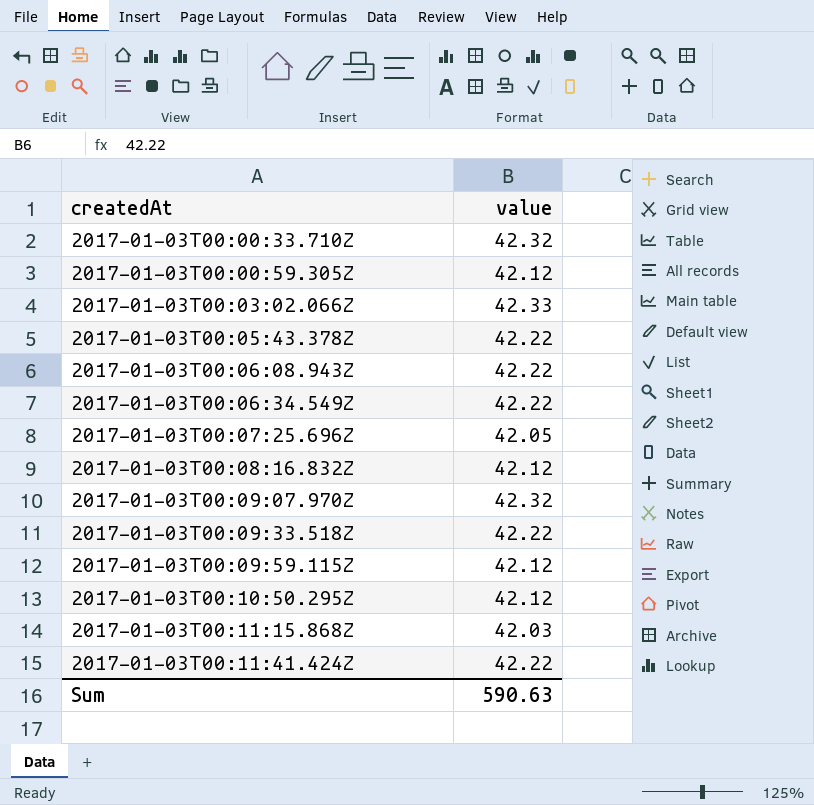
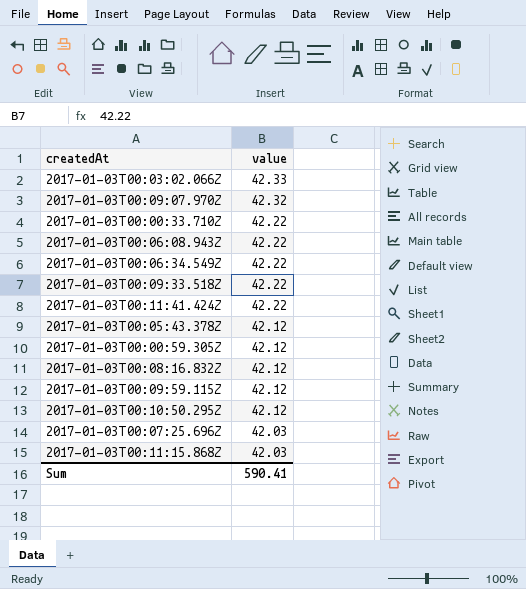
row order: createdAt ascending -> value descending
2017-01-03T00:00:33.710Z | value: 42.32 -> 42.22
2017-01-03T00:05:43.378Z | value: 42.22 -> 42.12
2017-01-03T00:07:25.696Z | value: 42.05 -> 42.03
Sum | value: 590.63 -> 590.41

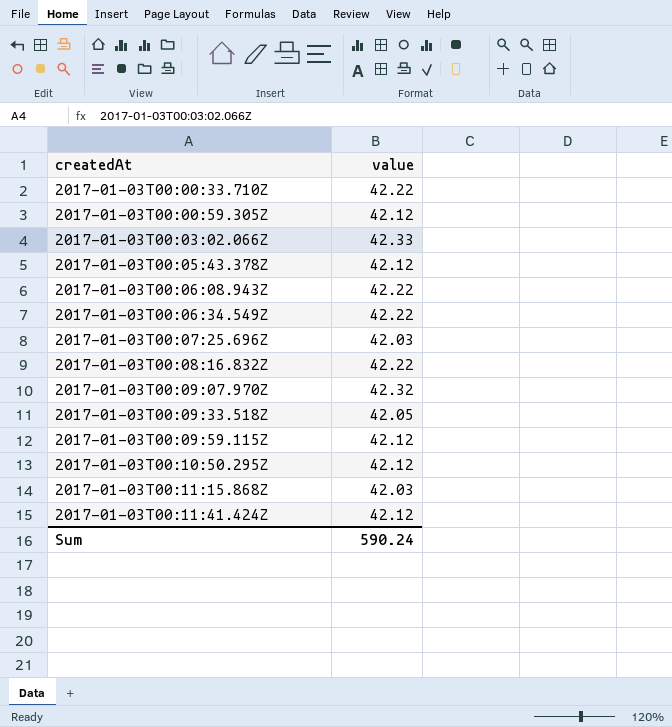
row order: value descending -> createdAt ascending
2017-01-03T00:08:16.832Z | value: 42.12 -> 42.22
2017-01-03T00:09:33.518Z | value: 42.22 -> 42.05
2017-01-03T00:11:41.424Z | value: 42.22 -> 42.12
Sum | value: 590.41 -> 590.24

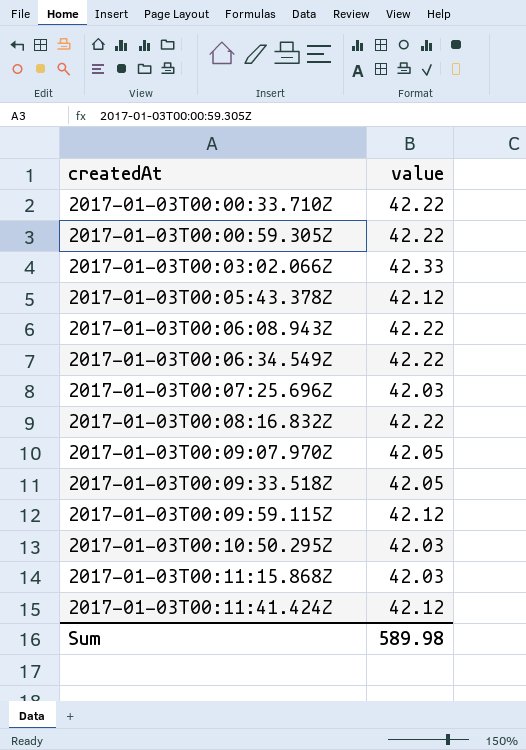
2017-01-03T00:00:59.305Z | value: 42.12 -> 42.22
2017-01-03T00:09:07.970Z | value: 42.32 -> 42.05
2017-01-03T00:10:50.295Z | value: 42.12 -> 42.03
Sum | value: 590.24 -> 589.98

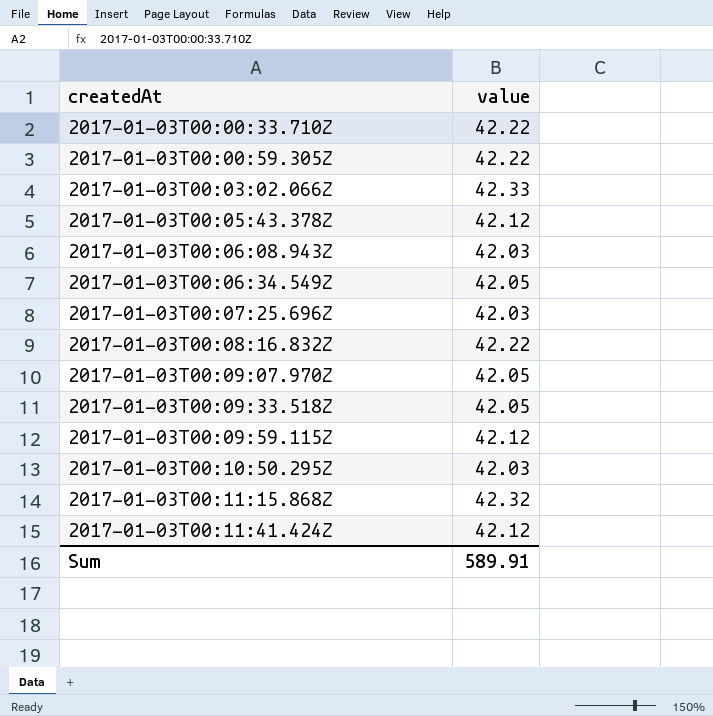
2017-01-03T00:06:08.943Z | value: 42.22 -> 42.03
2017-01-03T00:06:34.549Z | value: 42.22 -> 42.05
2017-01-03T00:11:15.868Z | value: 42.03 -> 42.32
Sum | value: 589.98 -> 589.91

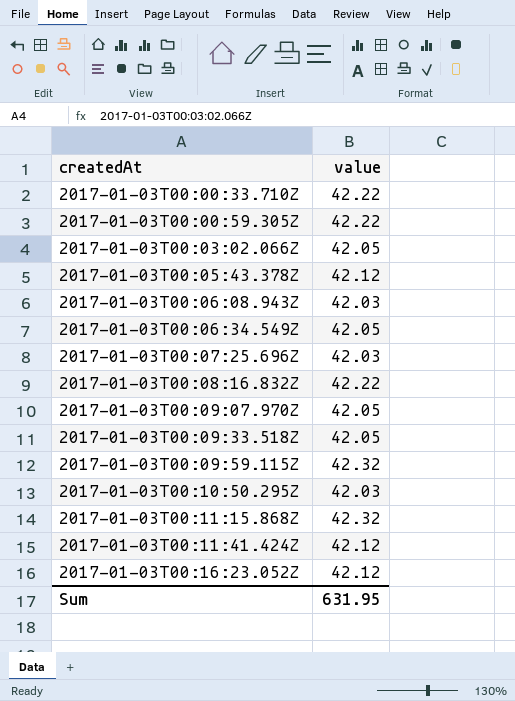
2017-01-03T00:03:02.066Z | value: 42.33 -> 42.05
2017-01-03T00:09:59.115Z | value: 42.12 -> 42.32
row 2017-01-03T00:16:23.052Z: none -> 42.12
Sum | value: 589.91 -> 631.95

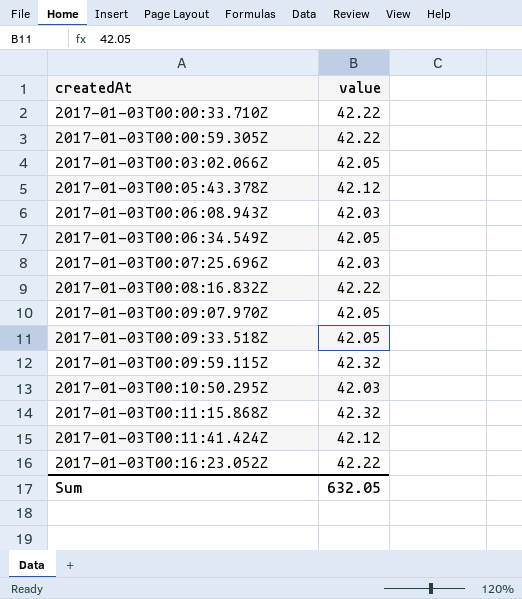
2017-01-03T00:16:23.052Z | value: 42.12 -> 42.22
Sum | value: 631.95 -> 632.05

